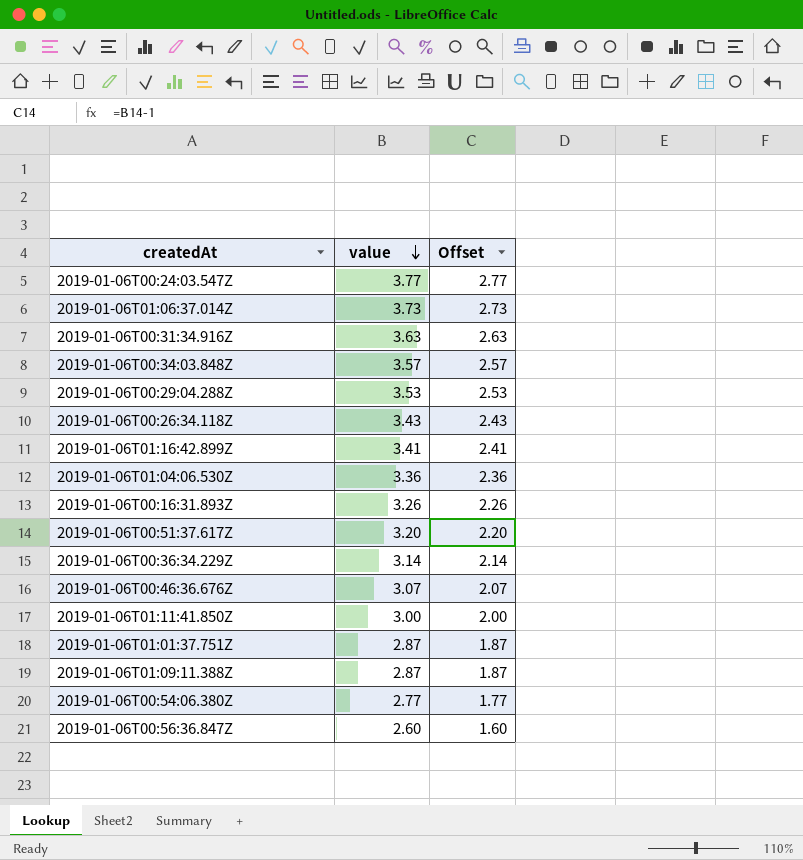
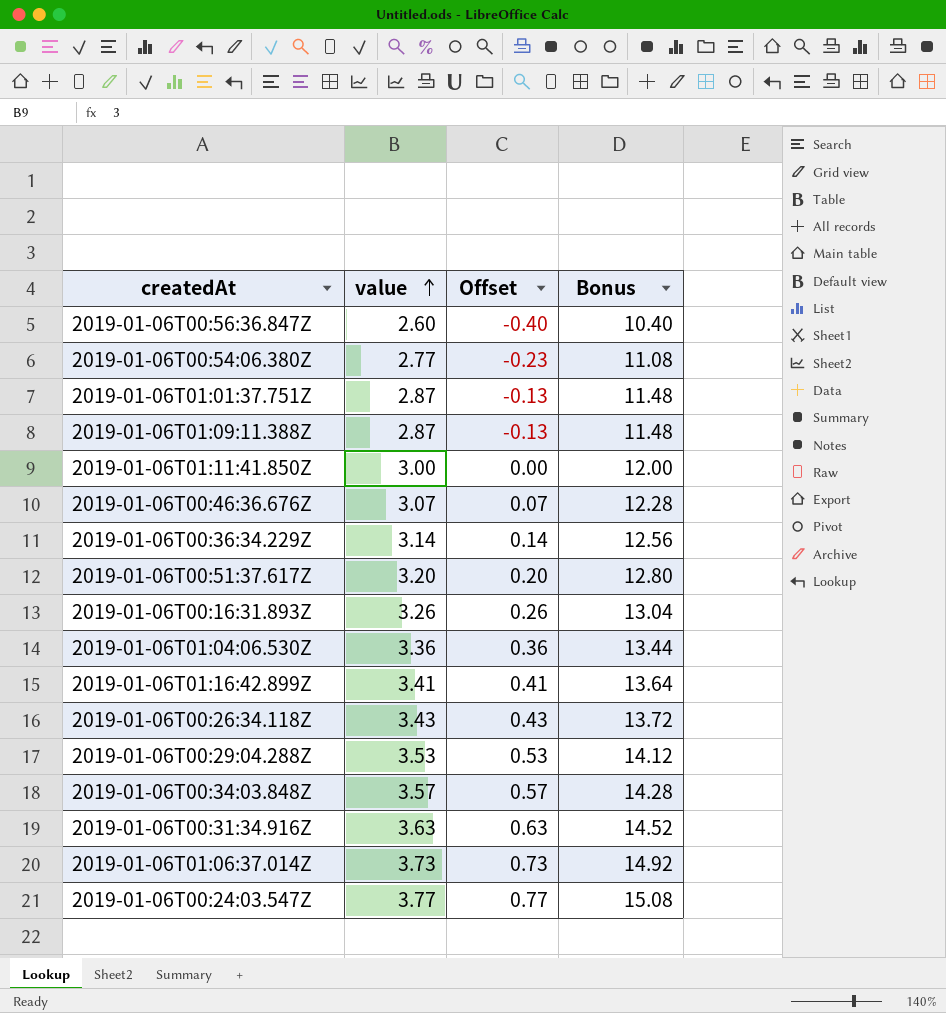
row order: value descending -> value ascending
column Offset | formula: [value] - 1 -> [value] - 3
column Bonus | formula: none -> [value] * 4

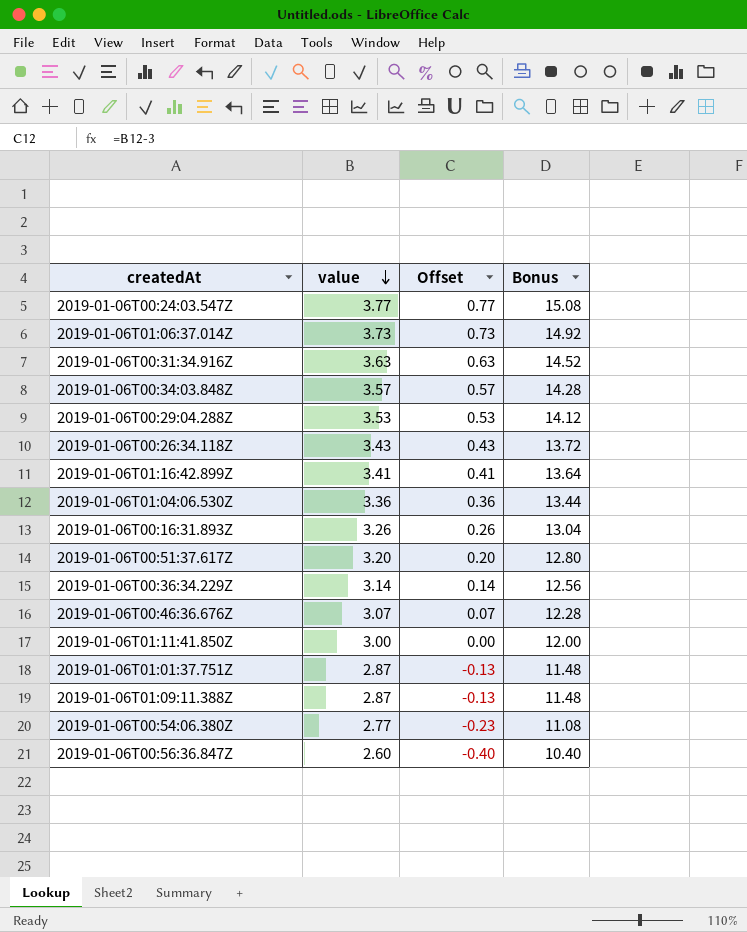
row order: value ascending -> value descending

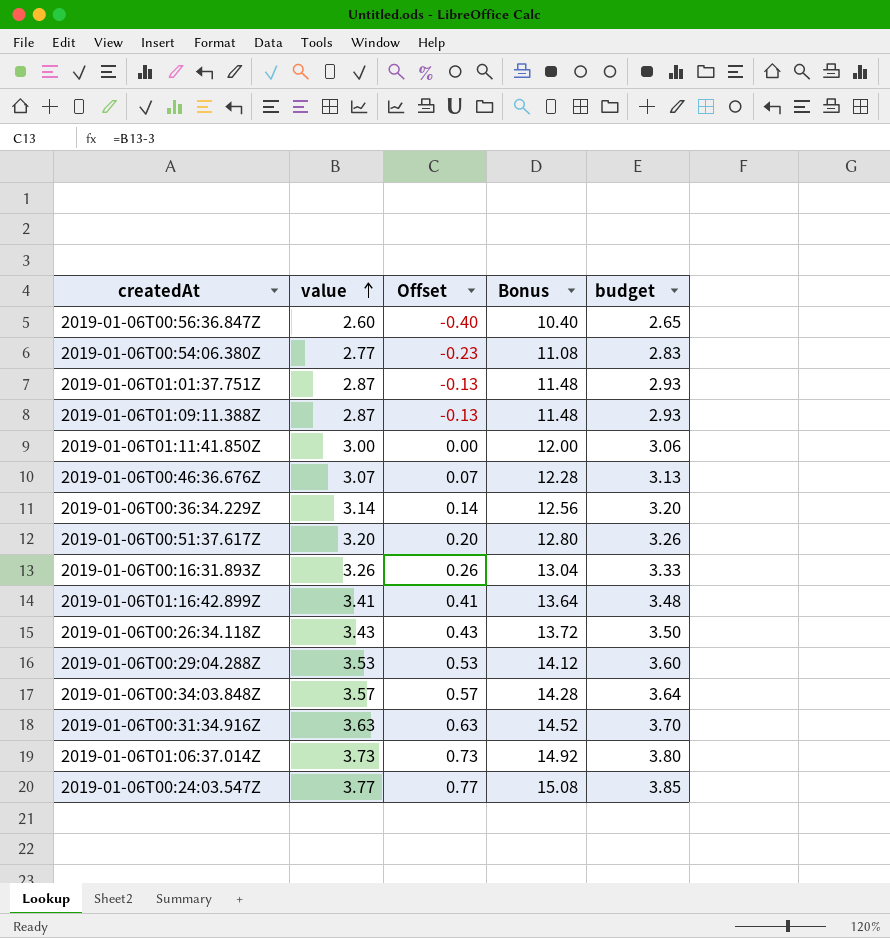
row order: value descending -> value ascending
column budget | formula: none -> [value] * 1.02
row 2019-01-06T01:04:06.530Z: 3.36 | 0.36 | 13.44 -> none

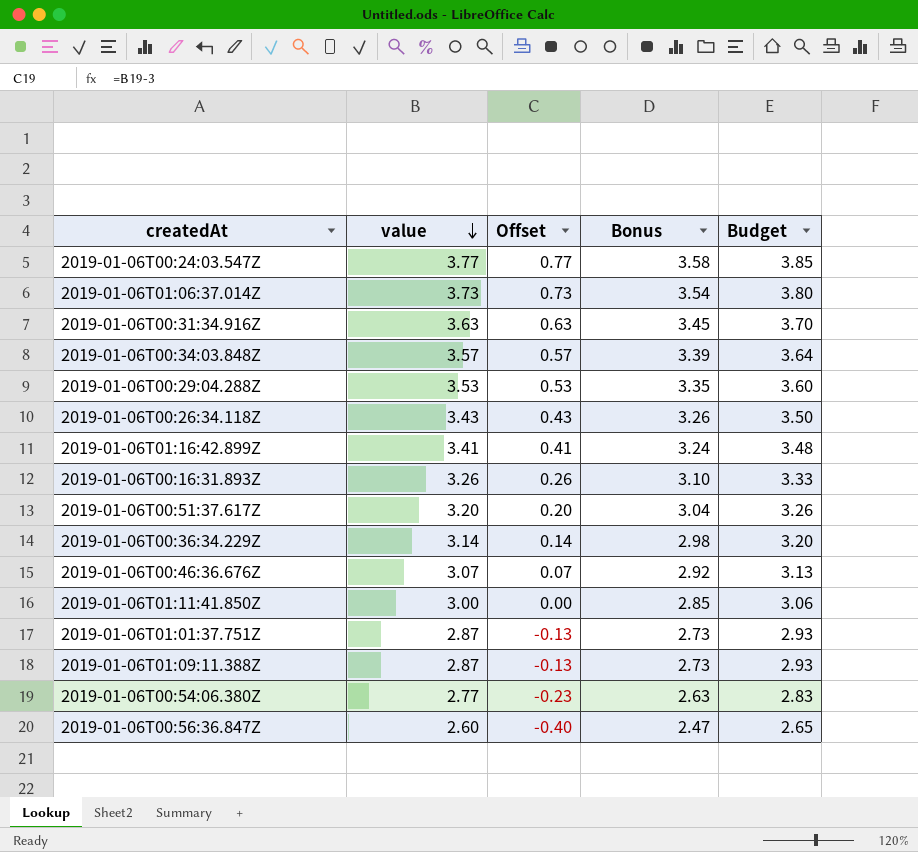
row order: value ascending -> value descending
column Bonus | formula: [value] * 4 -> [value] * 0.95
column name: budget -> Budget

